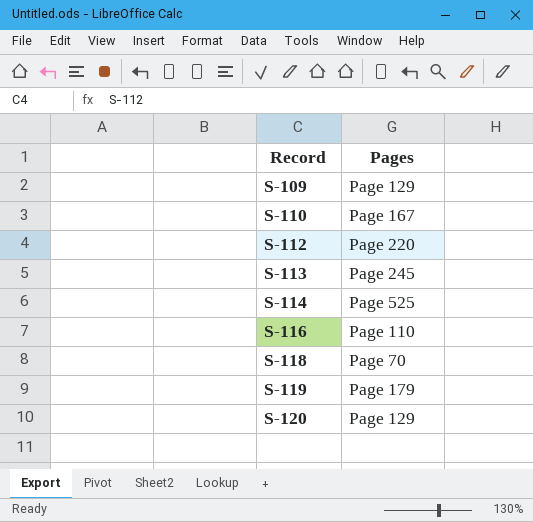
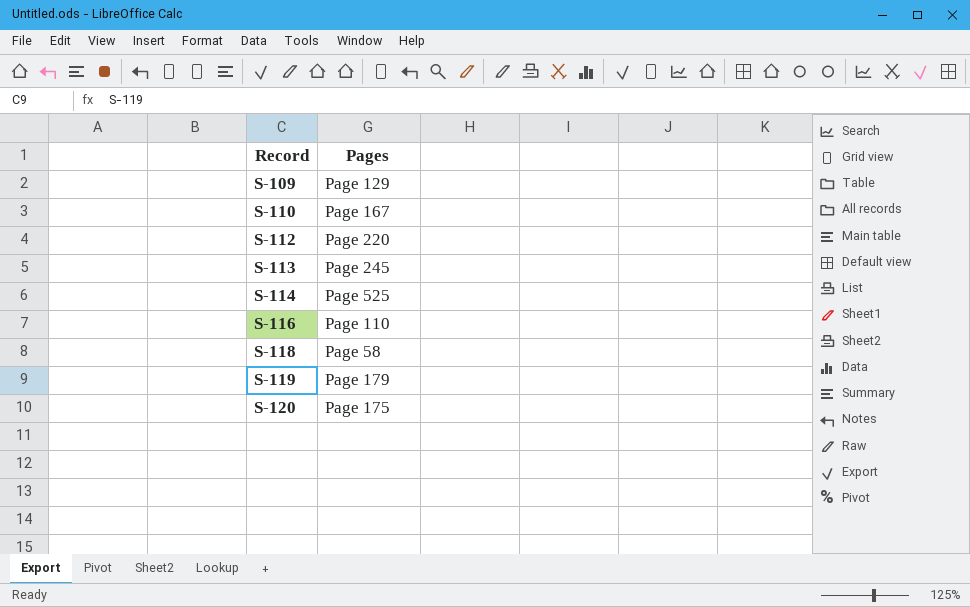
S-118 | Pages: Page 70 -> Page 58
S-120 | Pages: Page 129 -> Page 175

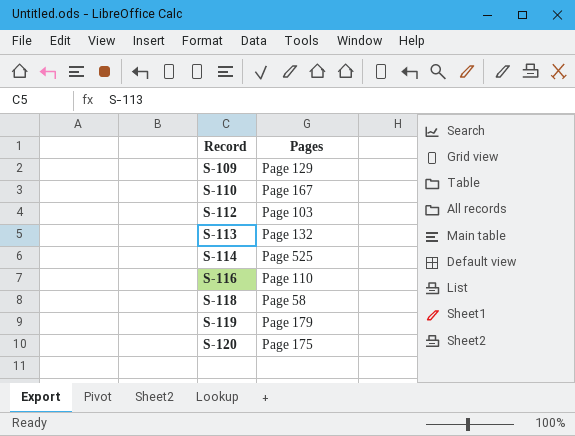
S-112 | Pages: Page 220 -> Page 103
S-113 | Pages: Page 245 -> Page 132

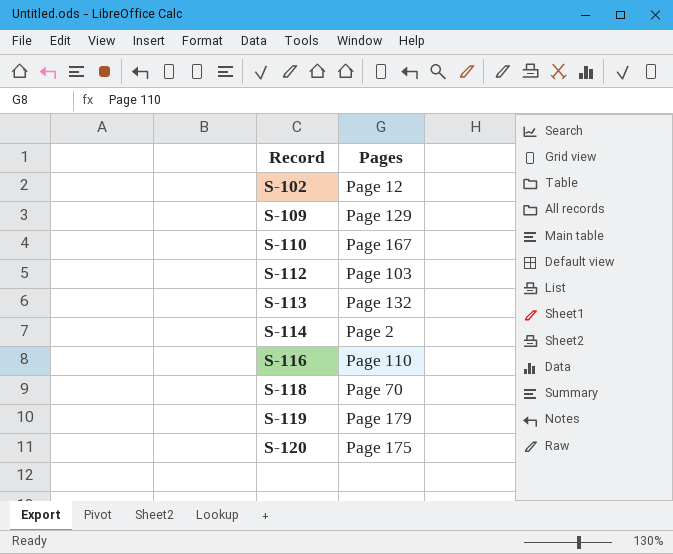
row S-102: none -> Page 12
S-114 | Pages: Page 525 -> Page 2
S-118 | Pages: Page 58 -> Page 70

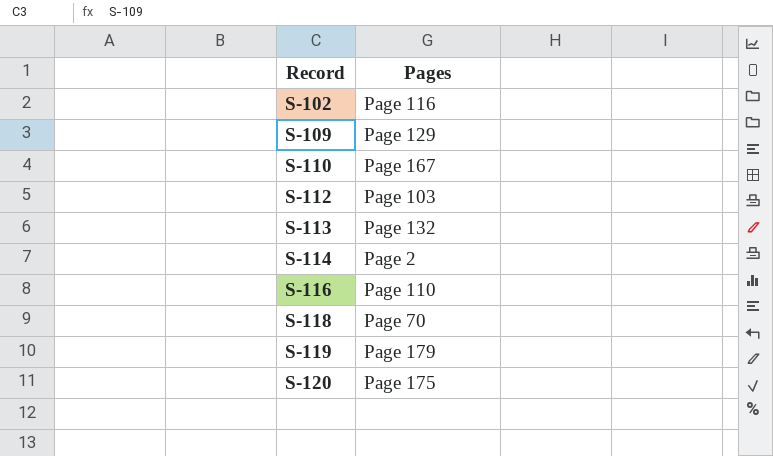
S-102 | Pages: Page 12 -> Page 116

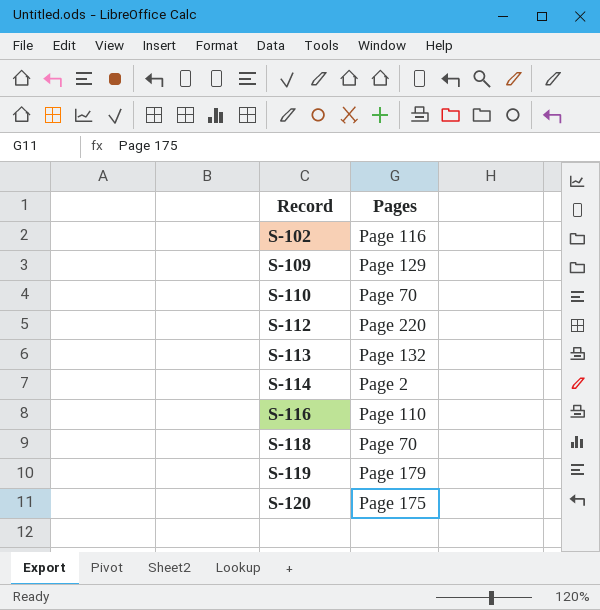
S-110 | Pages: Page 167 -> Page 70
S-112 | Pages: Page 103 -> Page 220

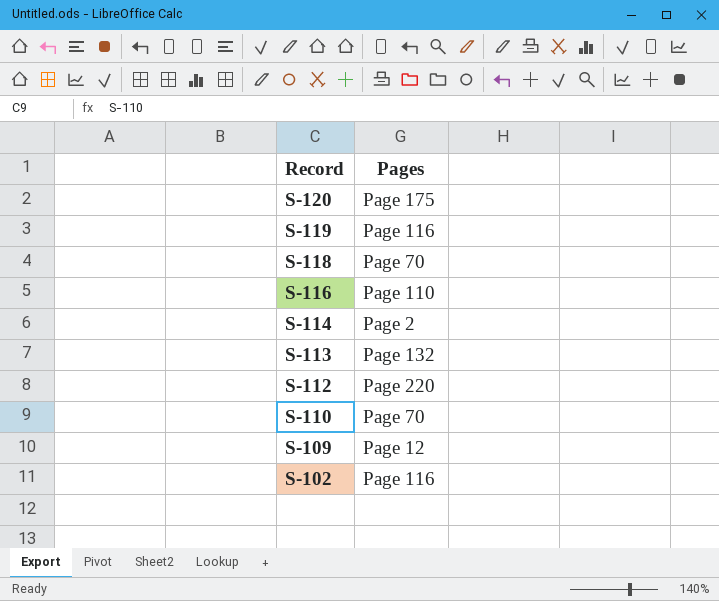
row order: Record ascending -> Record descending
S-119 | Pages: Page 179 -> Page 116
S-109 | Pages: Page 129 -> Page 12

